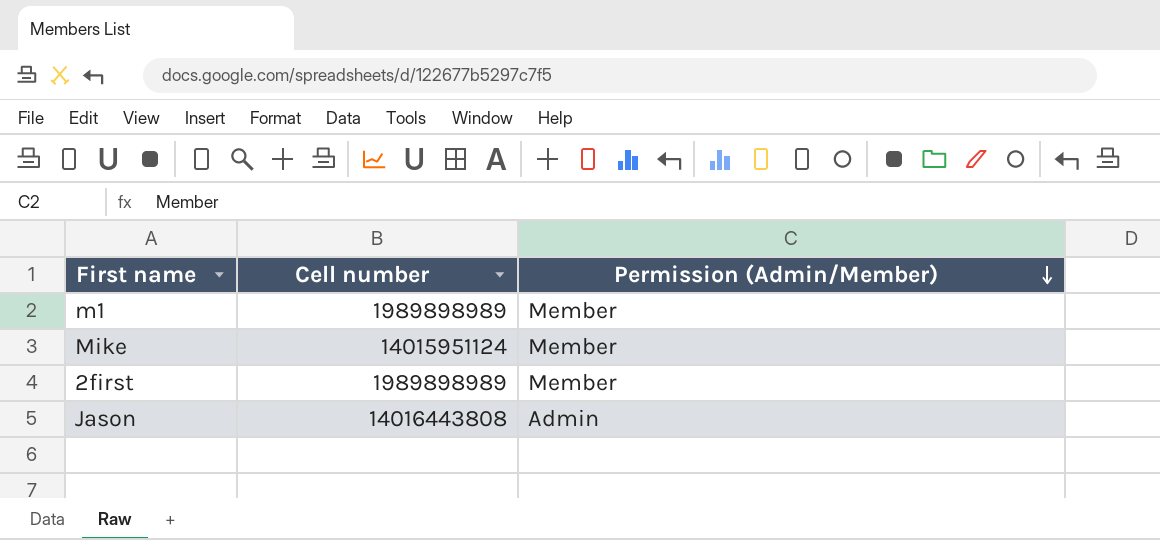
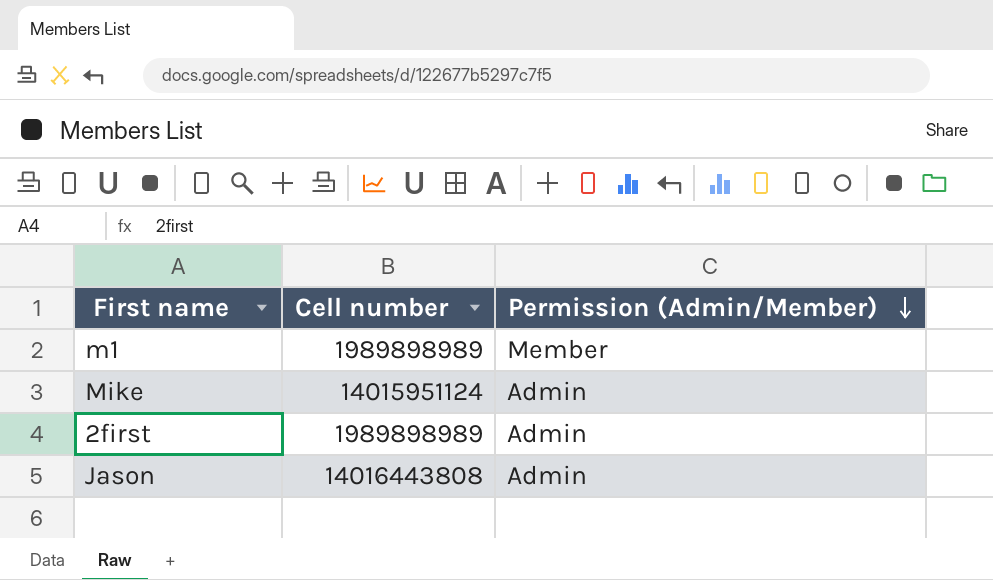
Mike | Permission (Admin/Member): Member -> Admin
2first | Permission (Admin/Member): Member -> Admin

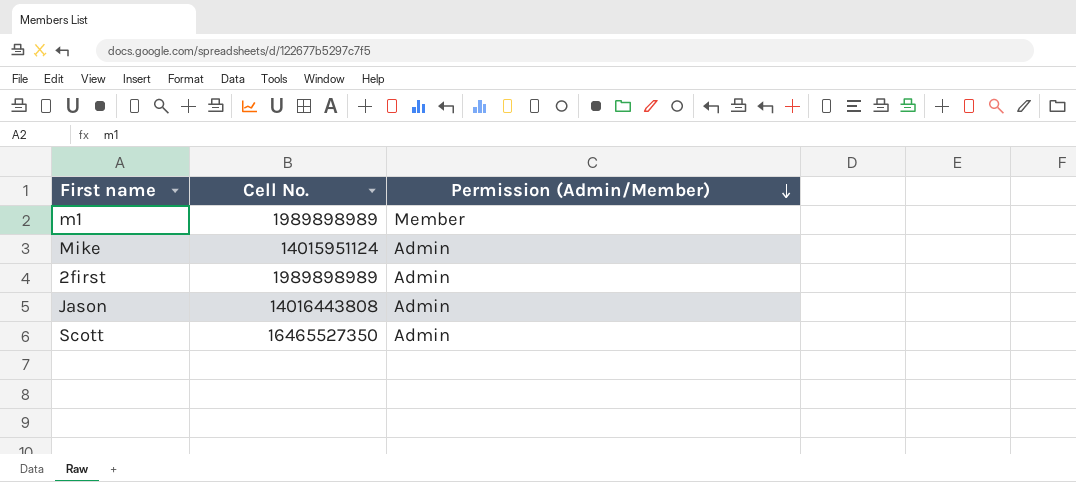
column name: Cell number -> Cell No.
row Scott: none -> 16465527350 | Admin

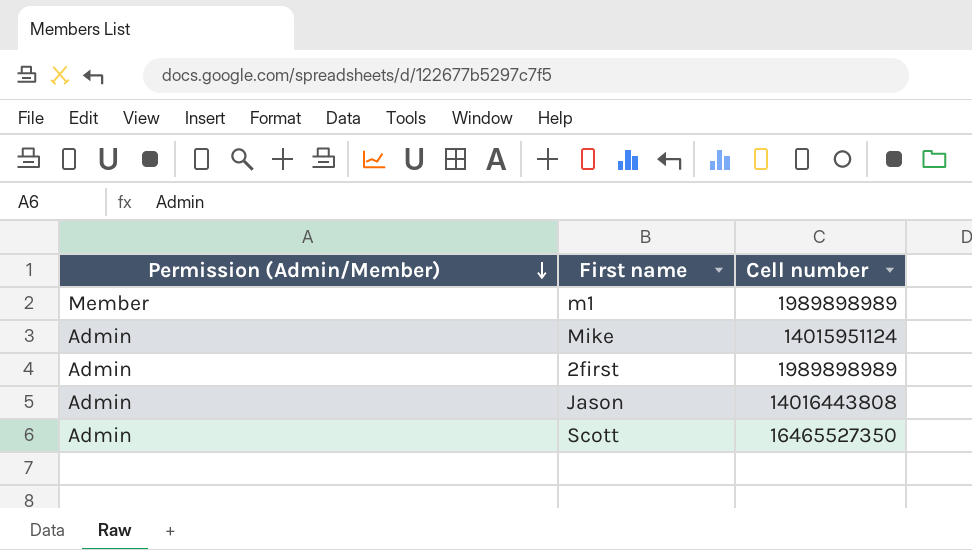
column Permission (Admin/Member) | position: 3 -> 1
column name: Cell No. -> Cell number

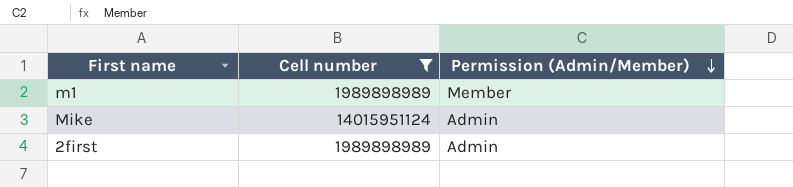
filter: none -> Cell number <= 14015951124
column Permission (Admin/Member) | position: 1 -> 3

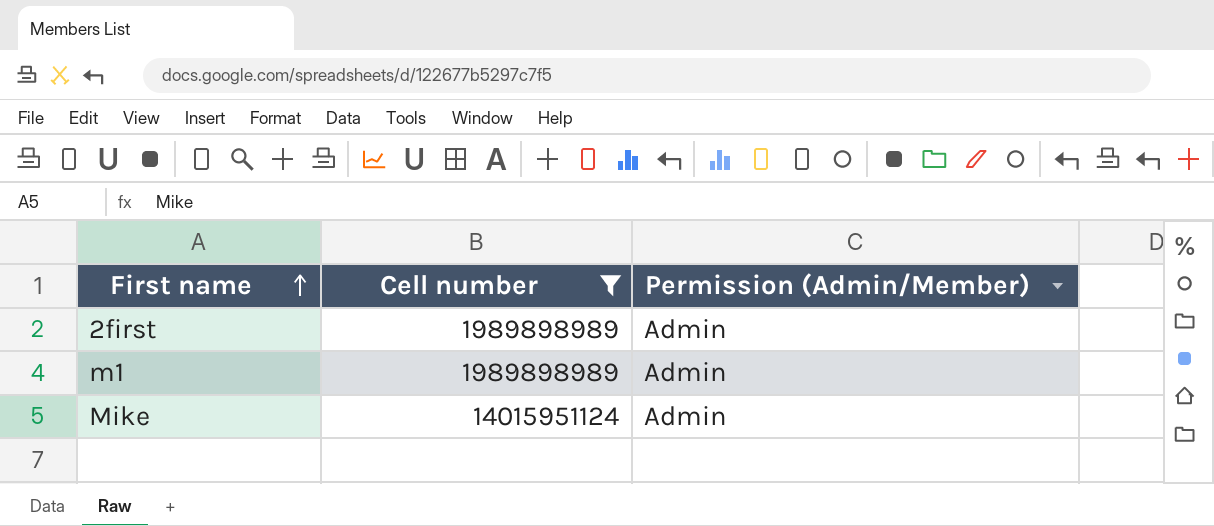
row order: Permission (Admin/Member) descending -> First name ascending
m1 | Permission (Admin/Member): Member -> Admin

